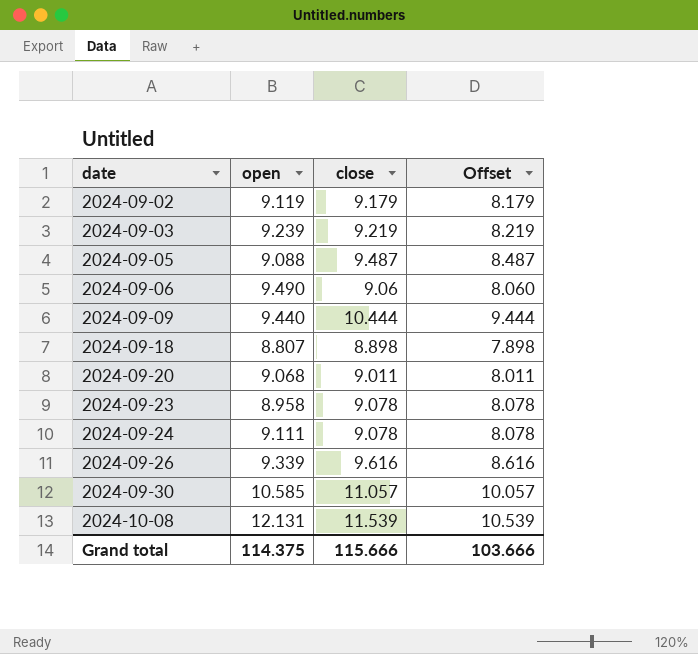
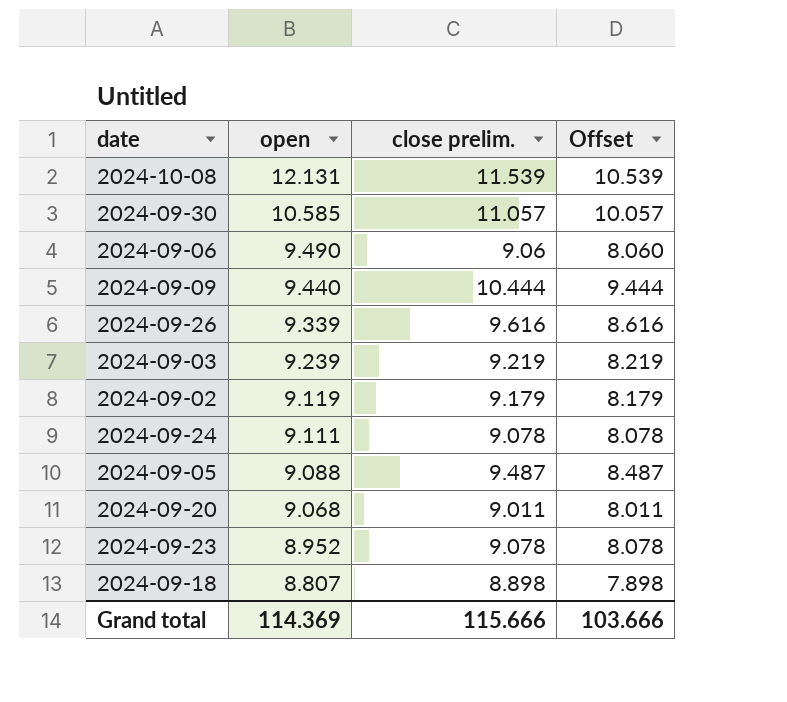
row order: date ascending -> open descending
column name: close -> close prelim.
2024-09-23 | open: 8.958 -> 8.952
Grand total | open: 114.375 -> 114.369

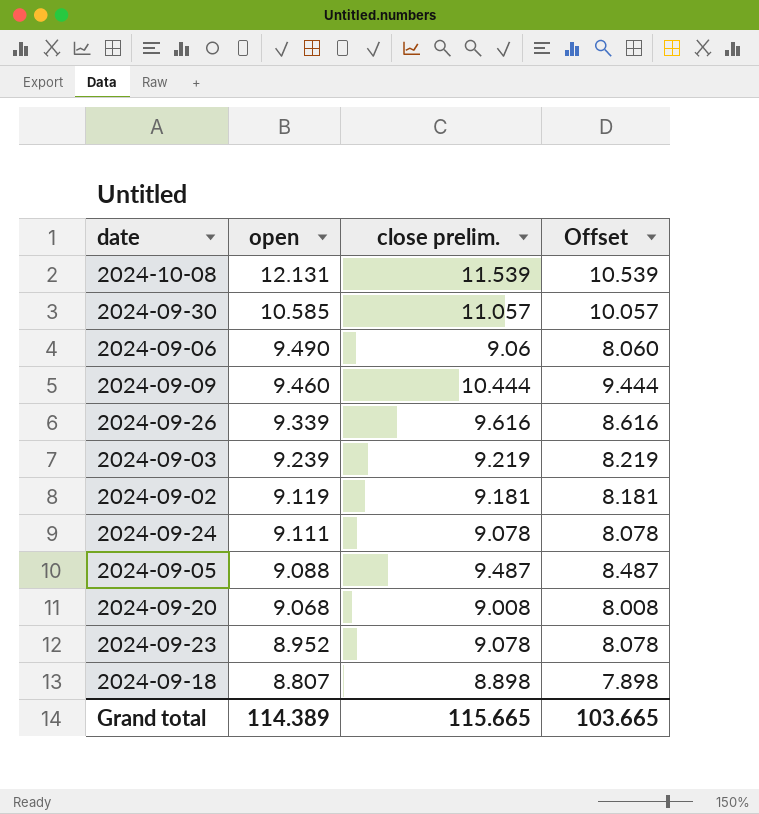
2024-09-09 | open: 9.440 -> 9.460
2024-09-02 | close prelim.: 9.179 -> 9.181
2024-09-02 | Offset: 8.179 -> 8.181
2024-09-20 | close prelim.: 9.011 -> 9.008
2024-09-20 | Offset: 8.011 -> 8.008
Grand total | open: 114.369 -> 114.389
Grand total | close prelim.: 115.666 -> 115.665
Grand total | Offset: 103.666 -> 103.665

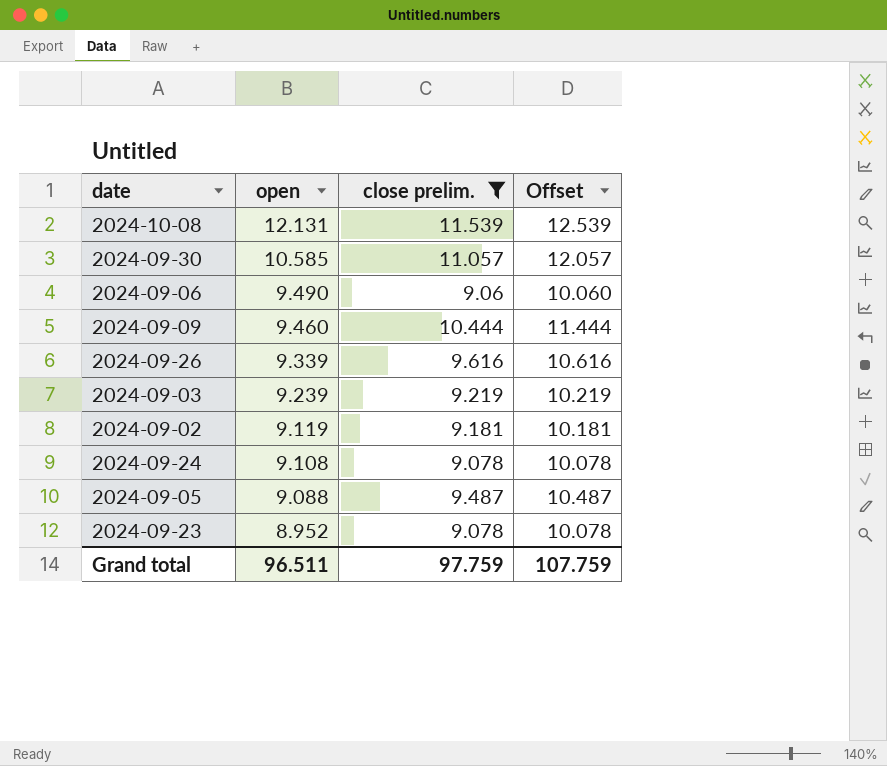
filter: none -> close prelim. >= 9.06
column Offset | formula: [close prelim.] - 1 -> [close prelim.] + 1
2024-09-24 | open: 9.111 -> 9.108
Grand total | open: 114.389 -> 96.511
Grand total | close prelim.: 115.665 -> 97.759
Grand total | Offset: 103.665 -> 107.759

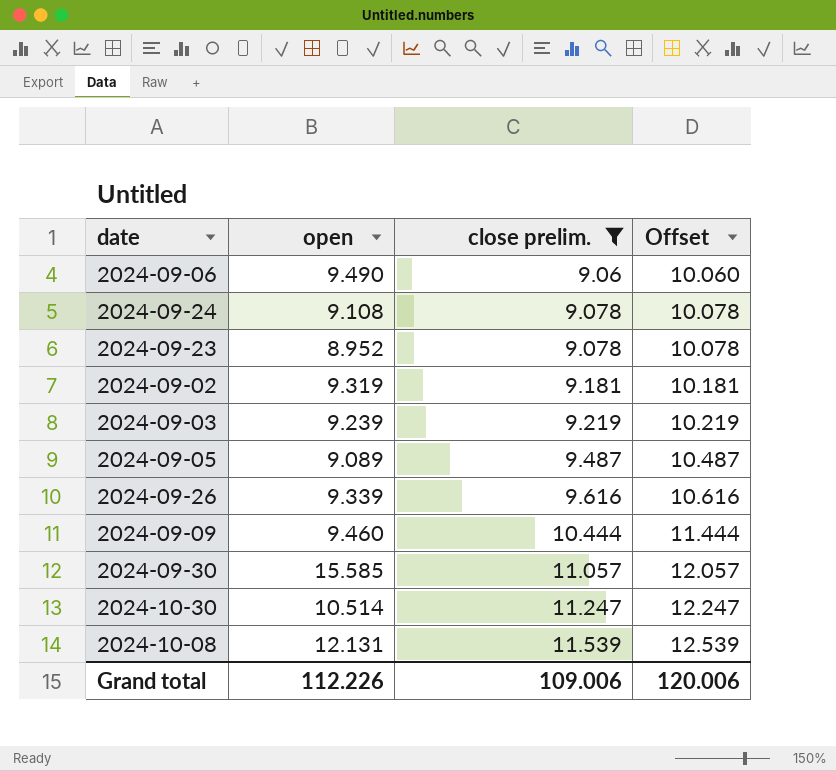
row order: open descending -> close prelim. ascending
2024-09-02 | open: 9.119 -> 9.319
2024-09-05 | open: 9.088 -> 9.089
2024-09-30 | open: 10.585 -> 15.585
row 2024-10-30: none -> 10.514 | 11.247 | 12.247
Grand total | open: 96.511 -> 112.226
Grand total | close prelim.: 97.759 -> 109.006
Grand total | Offset: 107.759 -> 120.006

